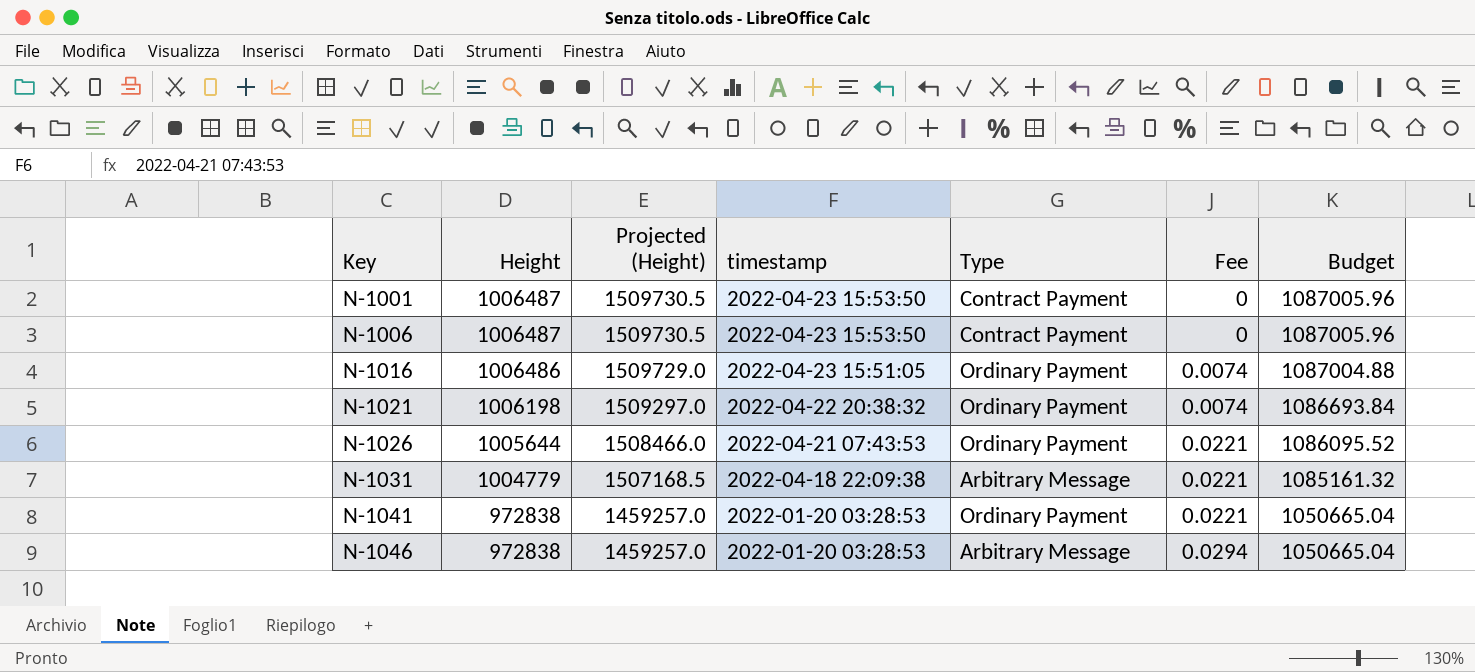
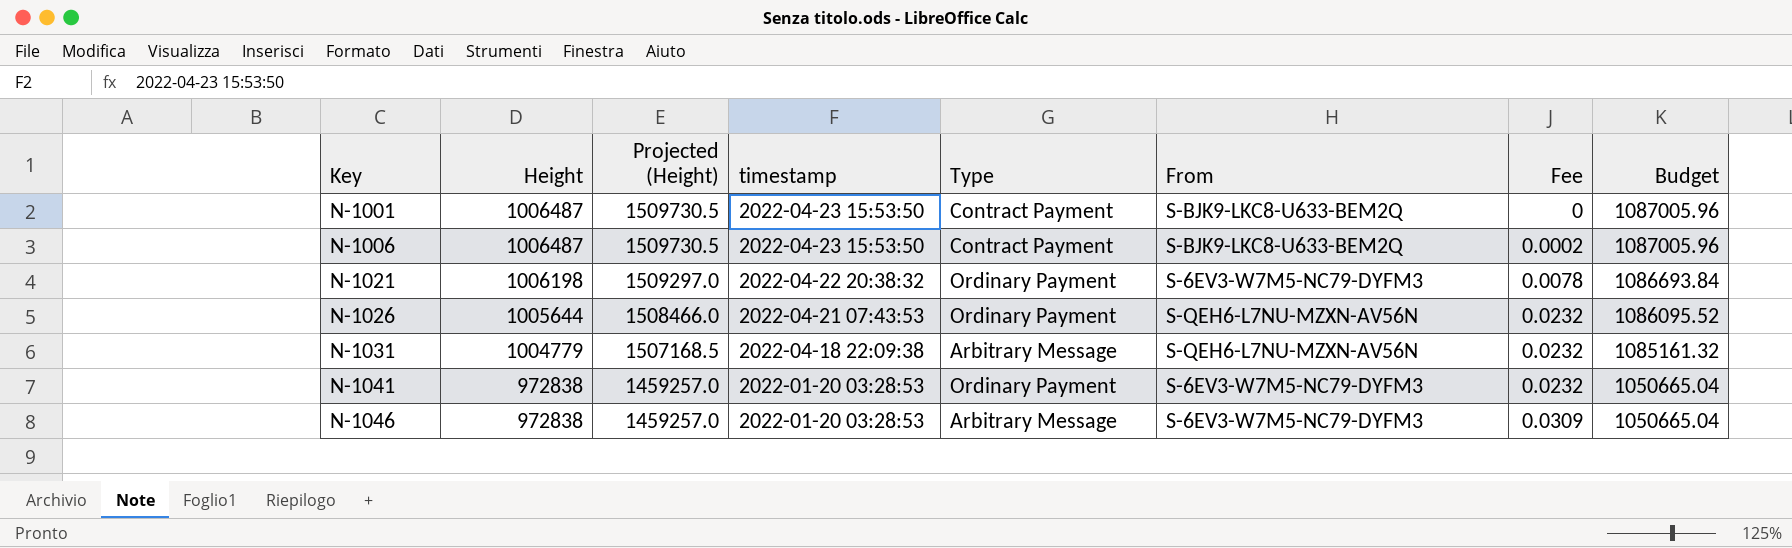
column From | position: none -> 6
row N-1016: 1006486 | 1509729.0 | 2022-04-23 15:51:05 | Ordinary Payment | 0.0074 | 1087004.88 -> none
N-1006 | Fee: 0 -> 0.0002
N-1021 | Fee: 0.0074 -> 0.0078
N-1026 | Fee: 0.0221 -> 0.0232
N-1031 | Fee: 0.0221 -> 0.0232
N-1041 | Fee: 0.0221 -> 0.0232
N-1046 | Fee: 0.0294 -> 0.0309

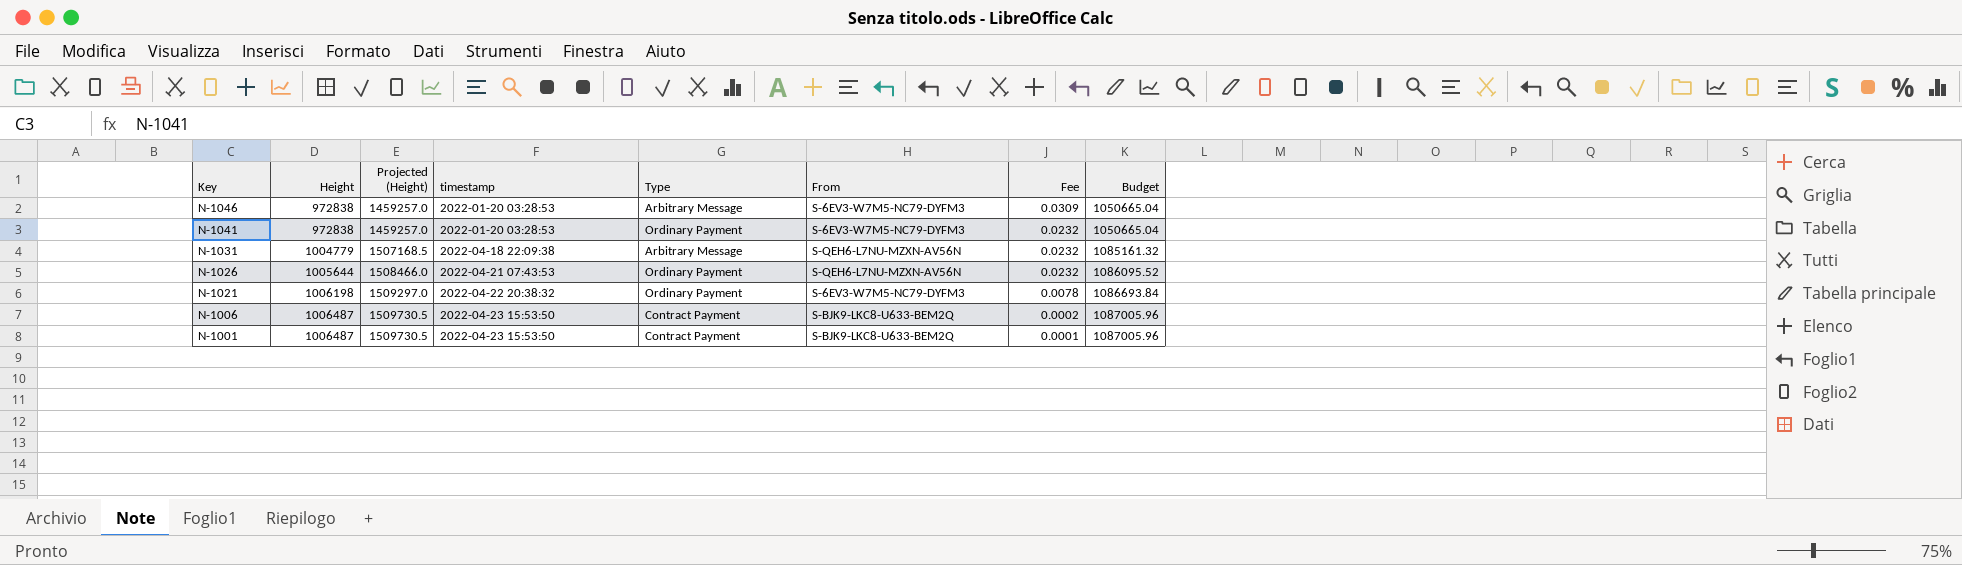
row order: Key ascending -> Key descending
N-1001 | Fee: 0 -> 0.0001

